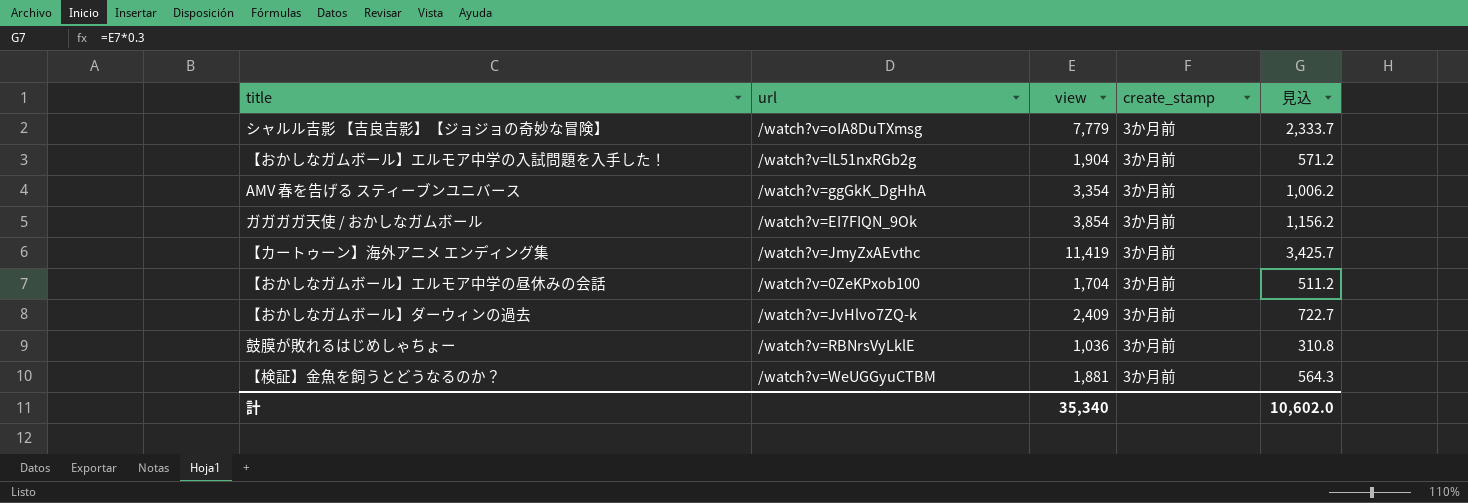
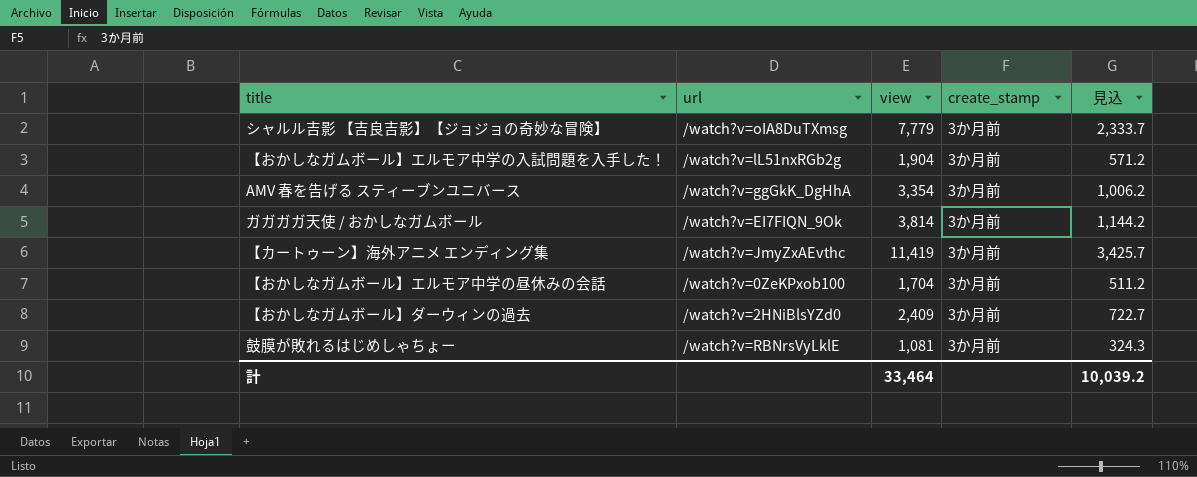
row 【検証】金魚を飼うとどうなるのか？: /watch?v=WeUGGyuCTBM | 1,881 | 3か月前 | 564.3 -> none
ガガガガ天使 / おかしなガムボール | view: 3,854 -> 3,814
ガガガガ天使 / おかしなガムボール | 見込: 1,156.2 -> 1,144.2
【おかしなガムボール】ダーウィンの過去 | url: /watch?v=JvHlvo7ZQ-k -> /watch?v=2HNiBlsYZd0
鼓膜が敗れるはじめしゃちょー | view: 1,036 -> 1,081
鼓膜が敗れるはじめしゃちょー | 見込: 310.8 -> 324.3
計 | view: 35,340 -> 33,464
計 | 見込: 10,602.0 -> 10,039.2

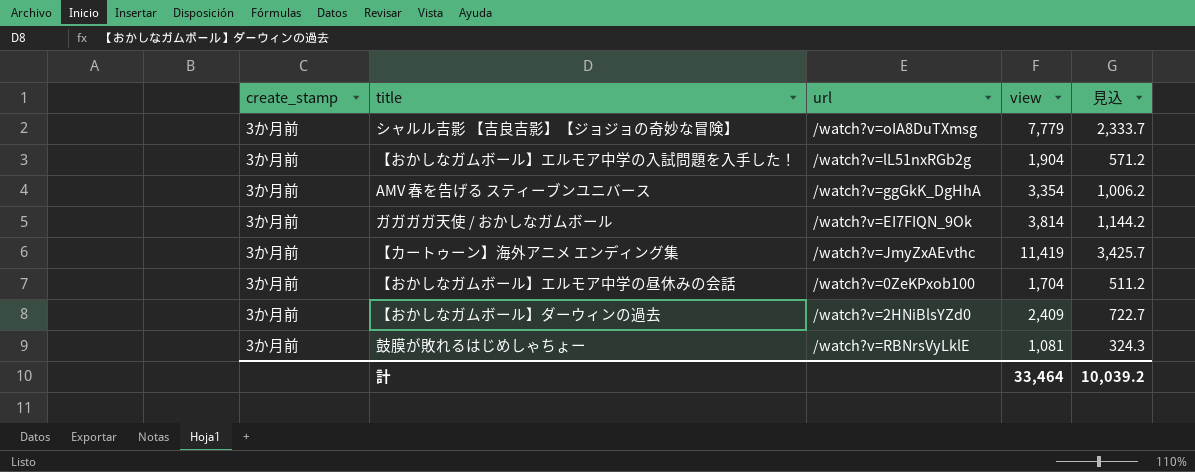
column create_stamp | position: 4 -> 1

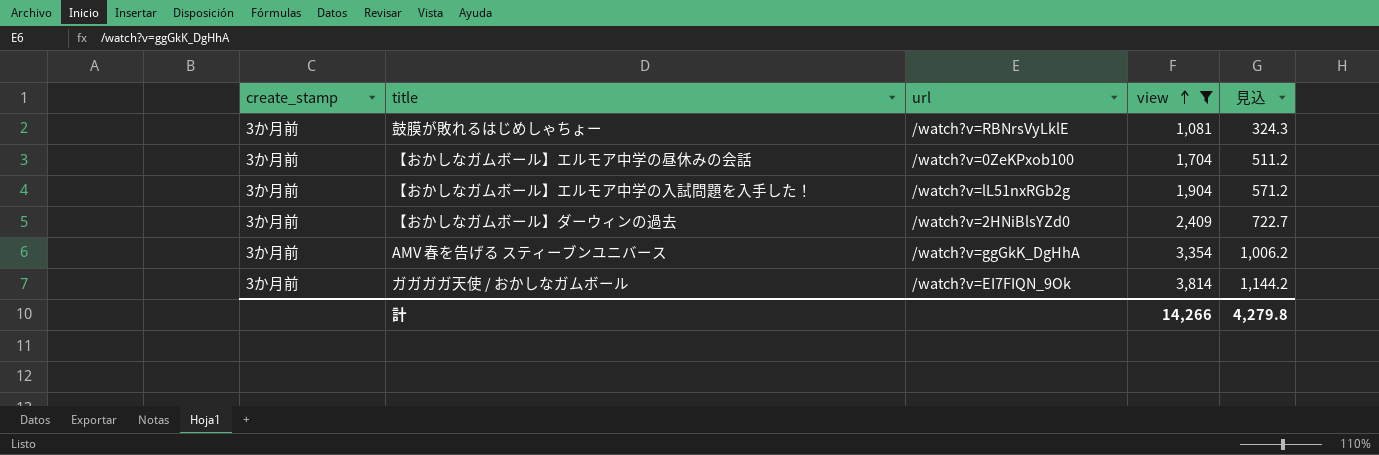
filter: none -> view <= 3,814
row order: none -> view ascending
計 | view: 33,464 -> 14,266
計 | 見込: 10,039.2 -> 4,279.8

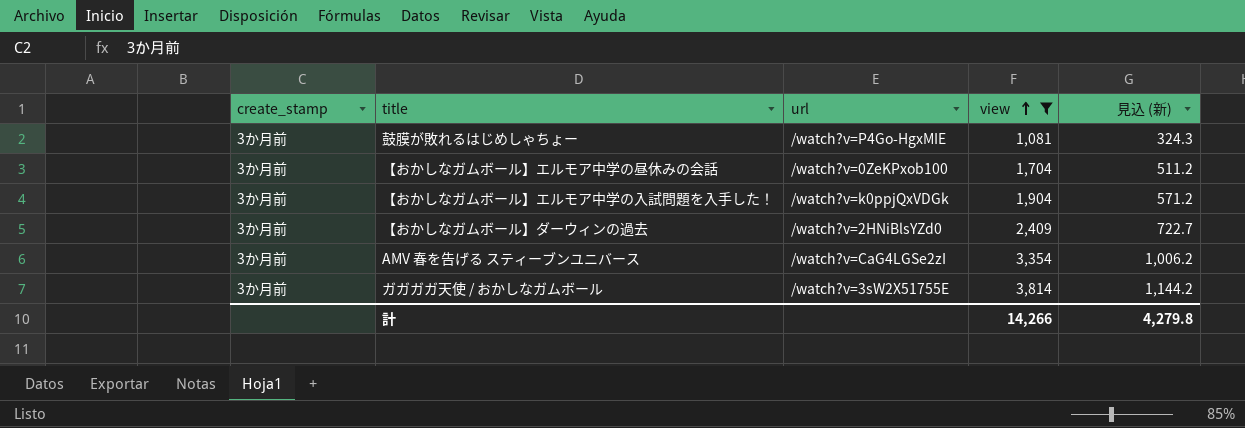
column name: 見込 -> 見込 (新)
鼓膜が敗れるはじめしゃちょー | url: /watch?v=RBNrsVyLklE -> /watch?v=P4Go-HgxMIE
【おかしなガムボール】エルモア中学の入試問題を入手した！ | url: /watch?v=lL51nxRGb2g -> /watch?v=k0ppjQxVDGk
AMV 春を告げる スティーブンユニバース | url: /watch?v=ggGkK_DgHhA -> /watch?v=CaG4LGSe2zI
ガガガガ天使 / おかしなガムボール | url: /watch?v=EI7FIQN_9Ok -> /watch?v=3sW2X51755E

